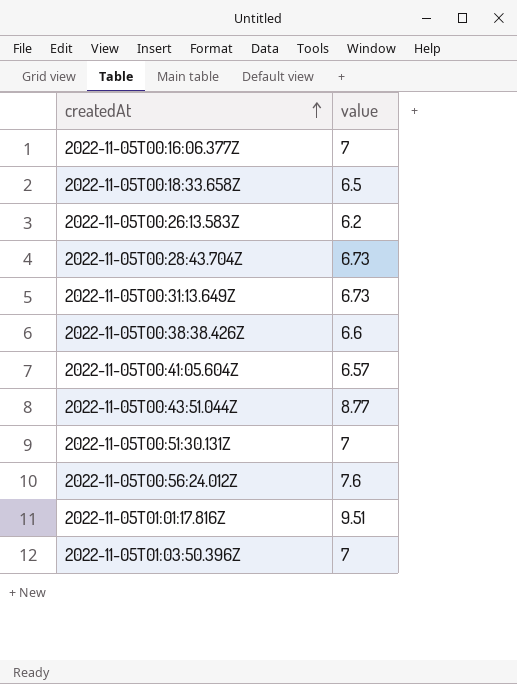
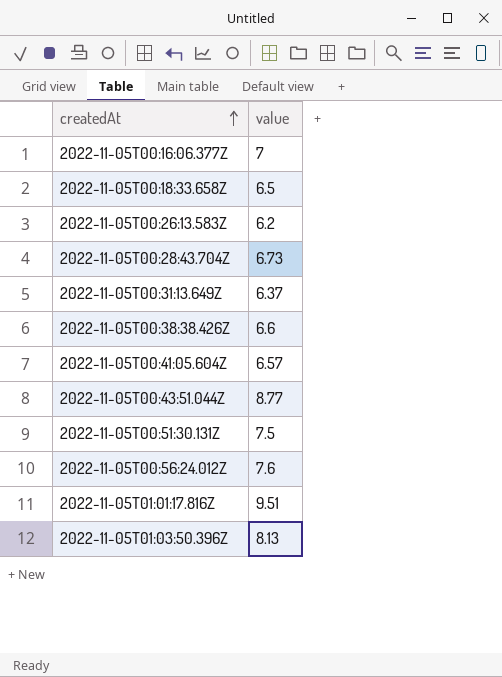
2022-11-05T00:31:13.649Z | value: 6.73 -> 6.37
2022-11-05T00:51:30.131Z | value: 7 -> 7.5
2022-11-05T01:03:50.396Z | value: 7 -> 8.13

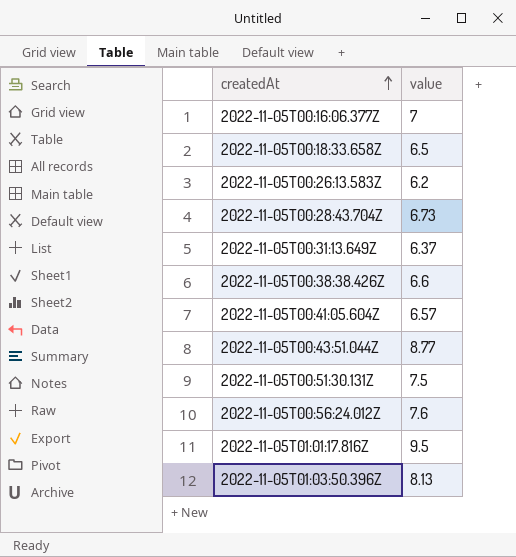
2022-11-05T01:01:17.816Z | value: 9.51 -> 9.5

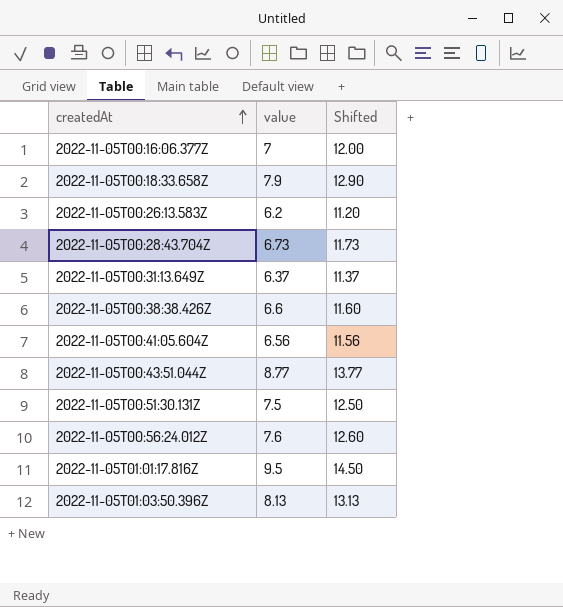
column Shifted | formula: none -> [value] + 5
2022-11-05T00:18:33.658Z | value: 6.5 -> 7.9
2022-11-05T00:41:05.604Z | value: 6.57 -> 6.56

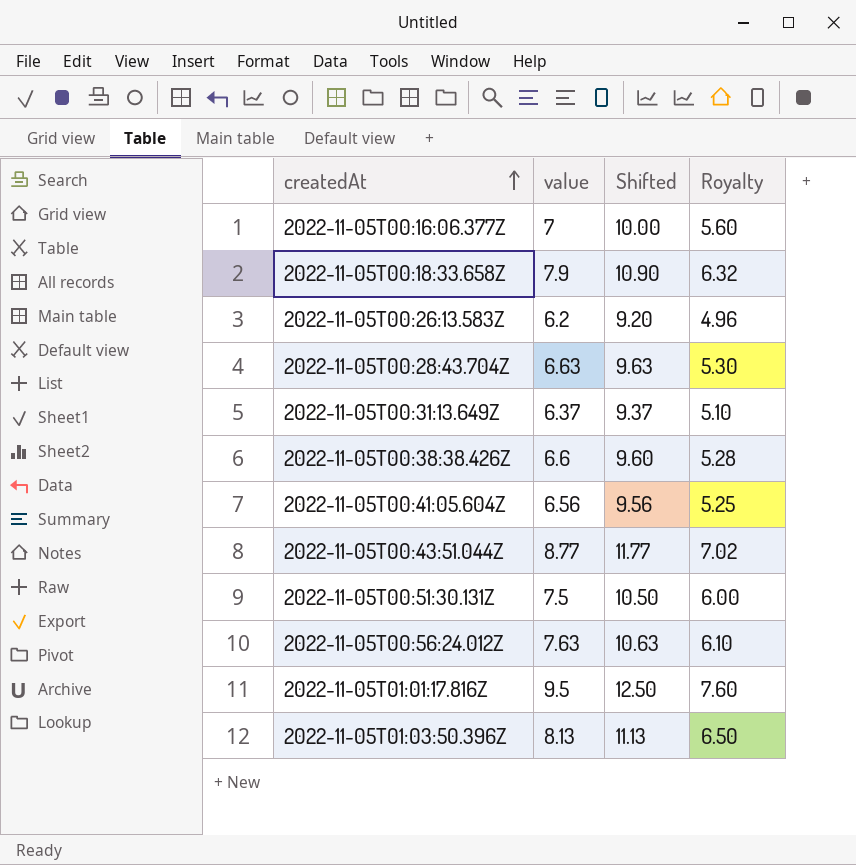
column Shifted | formula: [value] + 5 -> [value] + 3
column Royalty | formula: none -> [value] * 0.8
2022-11-05T00:28:43.704Z | value: 6.73 -> 6.63
2022-11-05T00:56:24.012Z | value: 7.6 -> 7.63

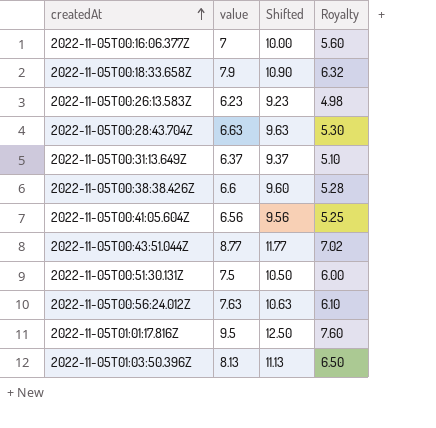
2022-11-05T00:26:13.583Z | value: 6.2 -> 6.23
2022-11-05T00:26:13.583Z | Shifted: 9.20 -> 9.23
2022-11-05T00:26:13.583Z | Royalty: 4.96 -> 4.98

